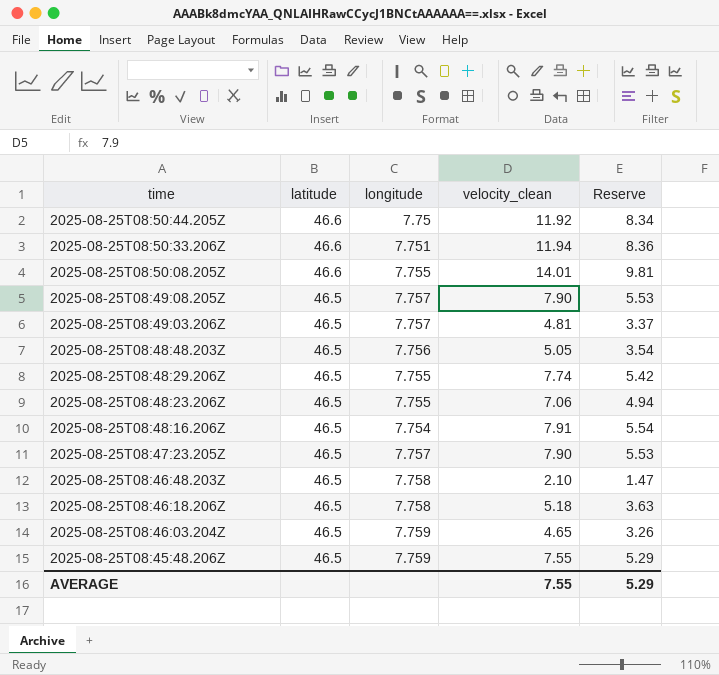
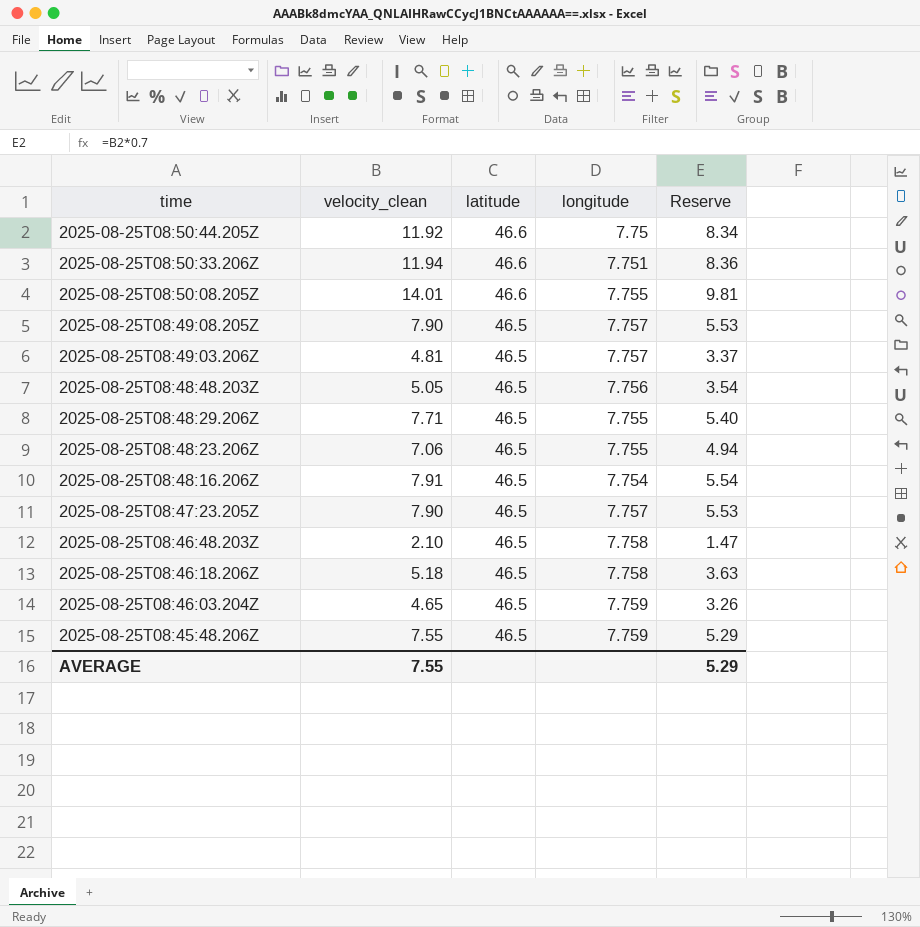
column velocity_clean | position: 4 -> 2
2025-08-25T08:48:29.206Z | velocity_clean: 7.74 -> 7.71
2025-08-25T08:48:29.206Z | Reserve: 5.42 -> 5.40

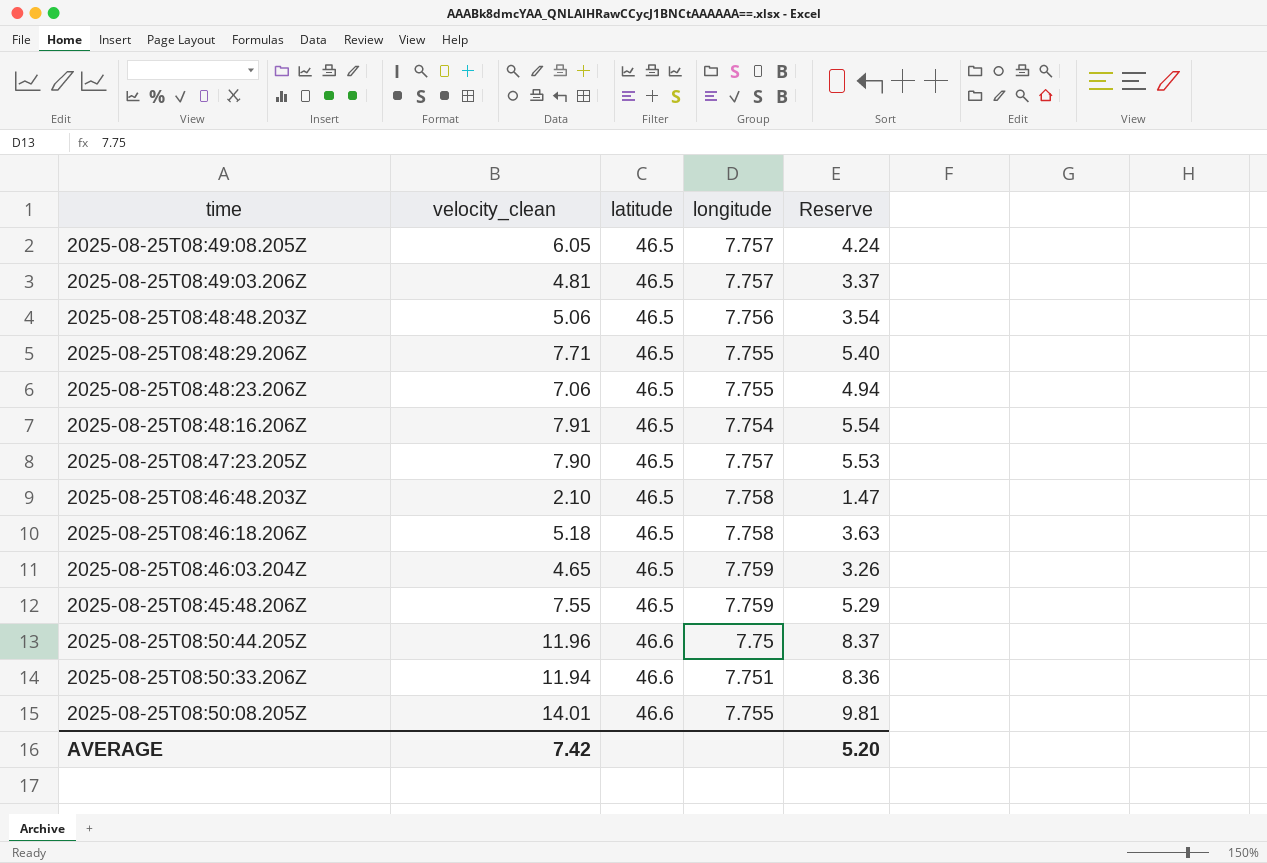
row order: time descending -> latitude ascending
2025-08-25T08:49:08.205Z | velocity_clean: 7.90 -> 6.05
2025-08-25T08:49:08.205Z | Reserve: 5.53 -> 4.24
2025-08-25T08:48:48.203Z | velocity_clean: 5.05 -> 5.06
2025-08-25T08:50:44.205Z | velocity_clean: 11.92 -> 11.96
2025-08-25T08:50:44.205Z | Reserve: 8.34 -> 8.37
AVERAGE | velocity_clean: 7.55 -> 7.42
AVERAGE | Reserve: 5.29 -> 5.20

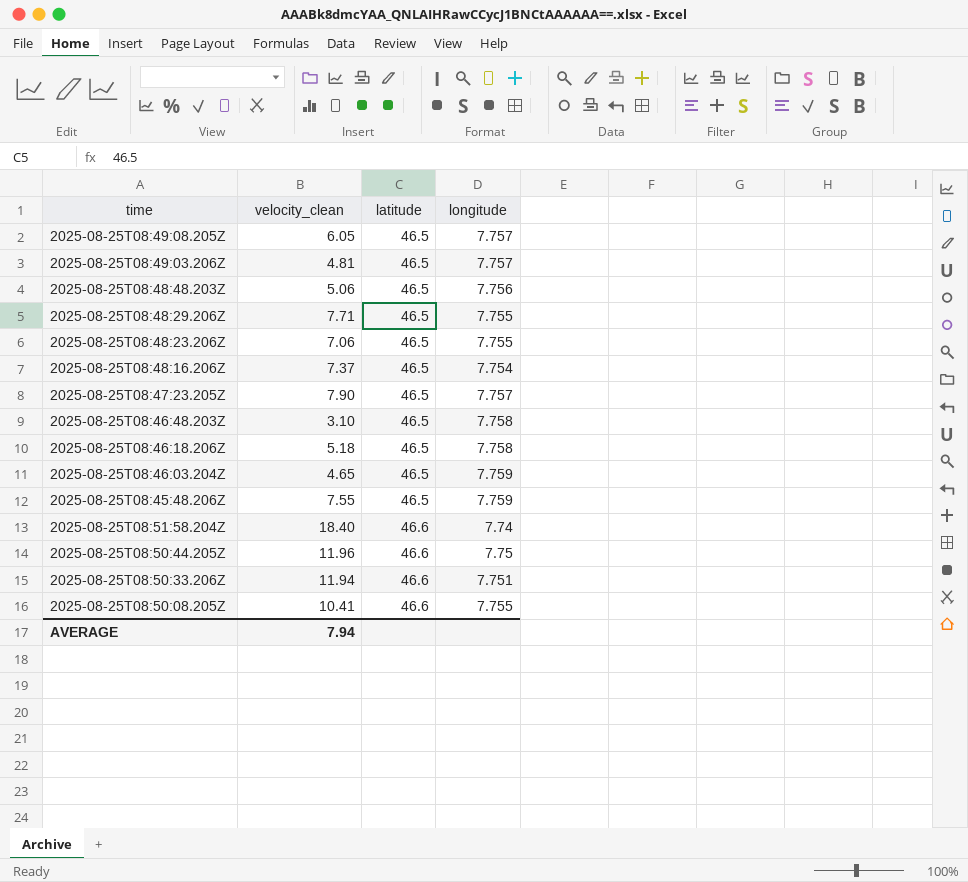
column Reserve | formula: [velocity_clean] * 0.7 -> none
2025-08-25T08:48:16.206Z | velocity_clean: 7.91 -> 7.37
2025-08-25T08:46:48.203Z | velocity_clean: 2.10 -> 3.10
row 2025-08-25T08:51:58.204Z: none -> 18.40 | 46.6 | 7.74
2025-08-25T08:50:08.205Z | velocity_clean: 14.01 -> 10.41
AVERAGE | velocity_clean: 7.42 -> 7.94

